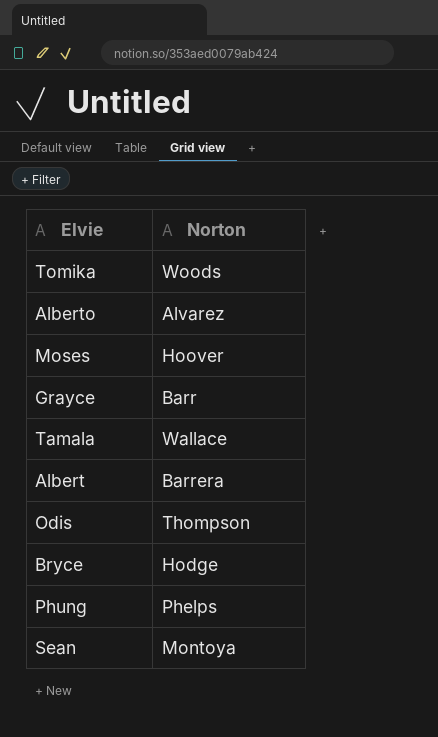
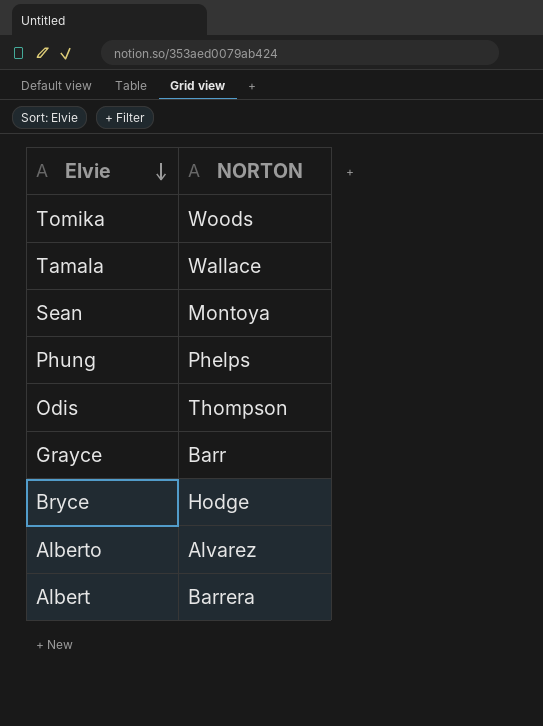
row order: none -> Elvie descending
column name: Norton -> NORTON
row Moses: Hoover -> none

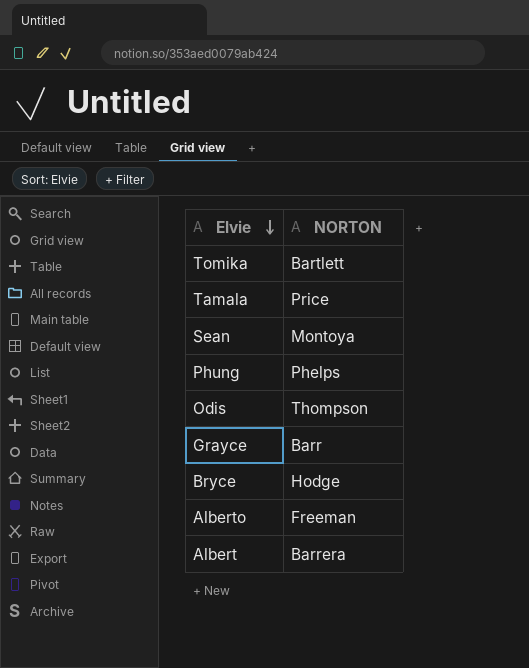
Tomika | NORTON: Woods -> Bartlett
Tamala | NORTON: Wallace -> Price
Alberto | NORTON: Alvarez -> Freeman

